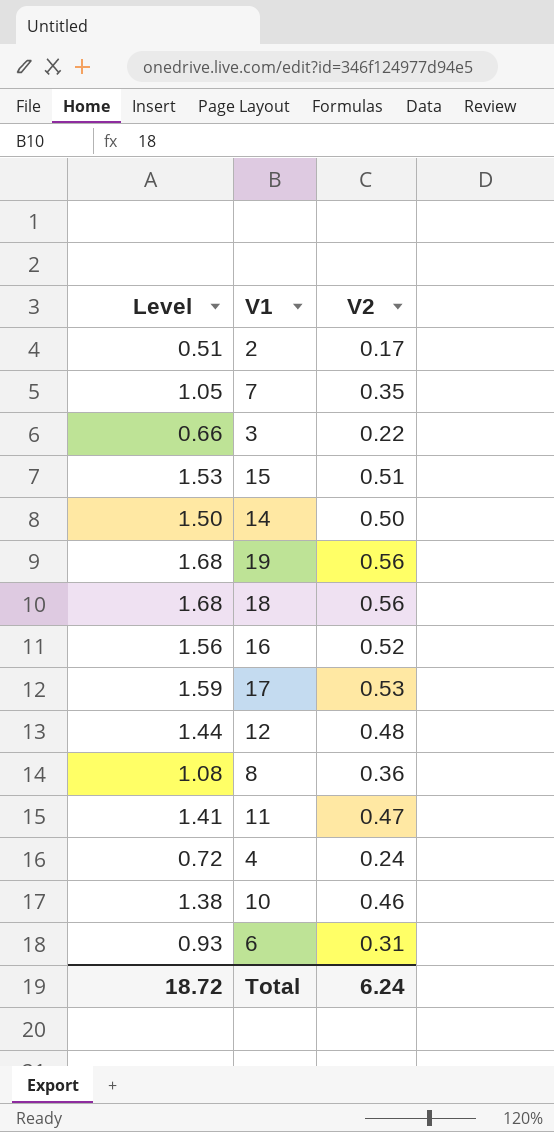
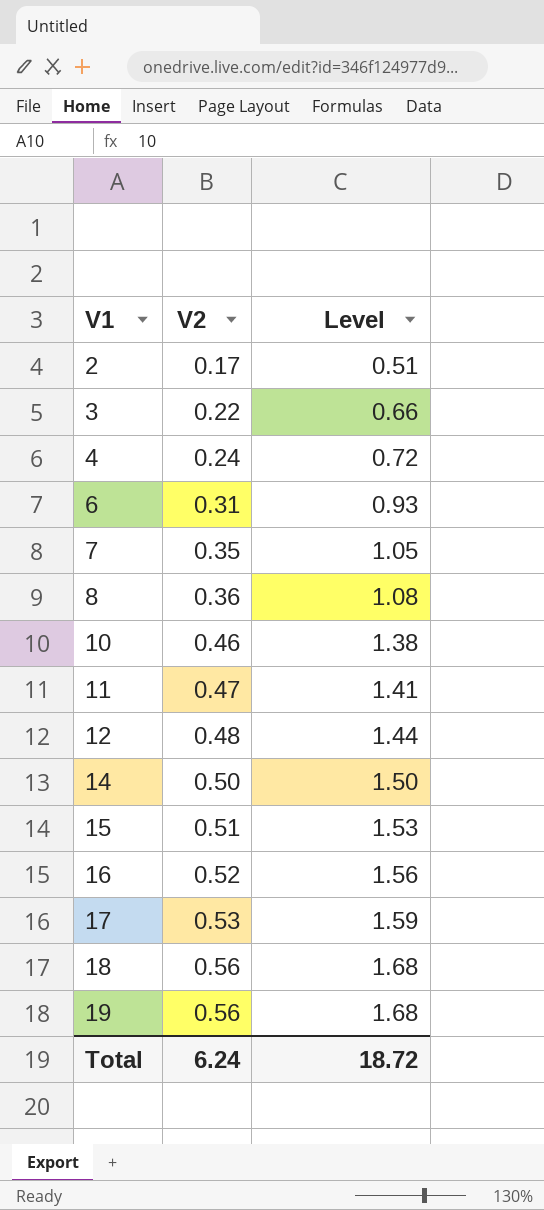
row order: none -> V1 ascending
column Level | position: 1 -> 3

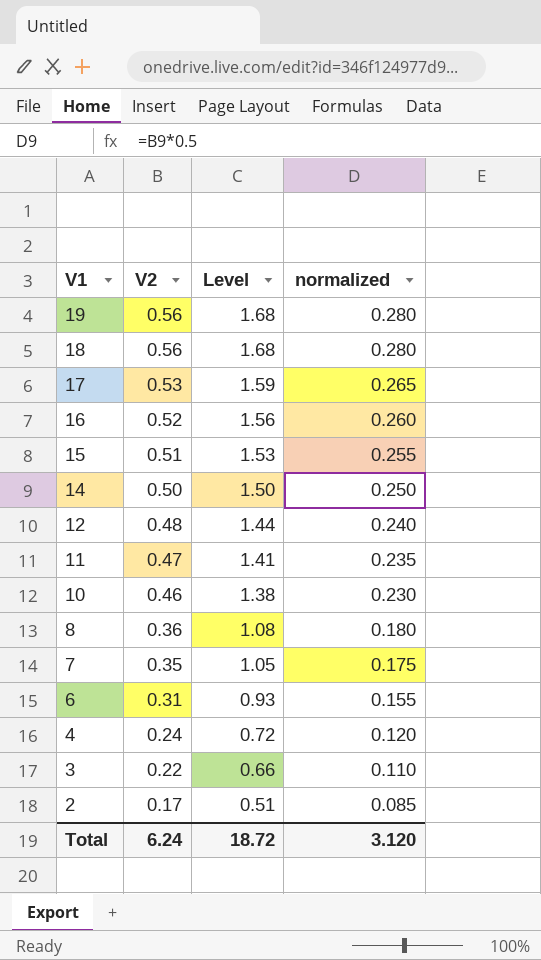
row order: V1 ascending -> V1 descending
column normalized | formula: none -> [V2] * 0.5

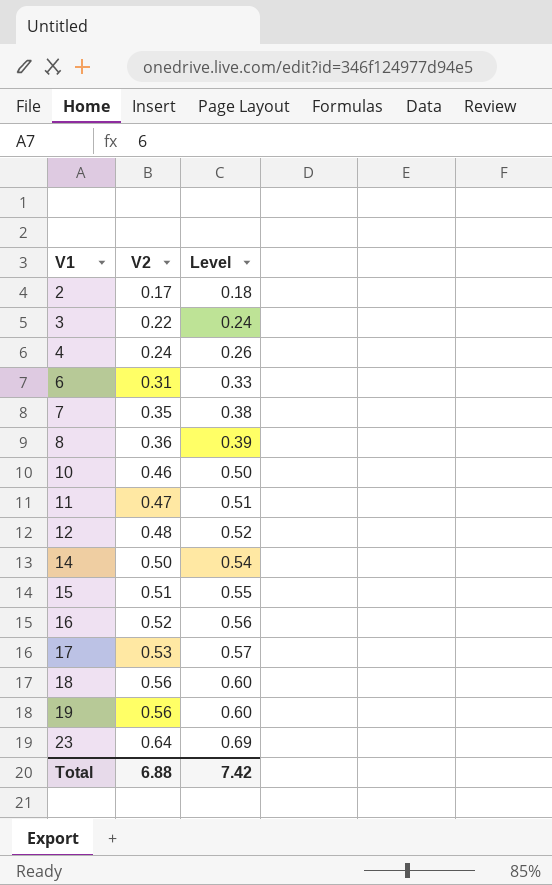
row order: V1 descending -> V1 ascending
column normalized | formula: [V2] * 0.5 -> none
column Level | formula: [V2] * 3 -> [V2] * 1.08
row 23: none -> 0.64 | 0.69
Total | V2: 6.24 -> 6.88
Total | Level: 18.72 -> 7.42

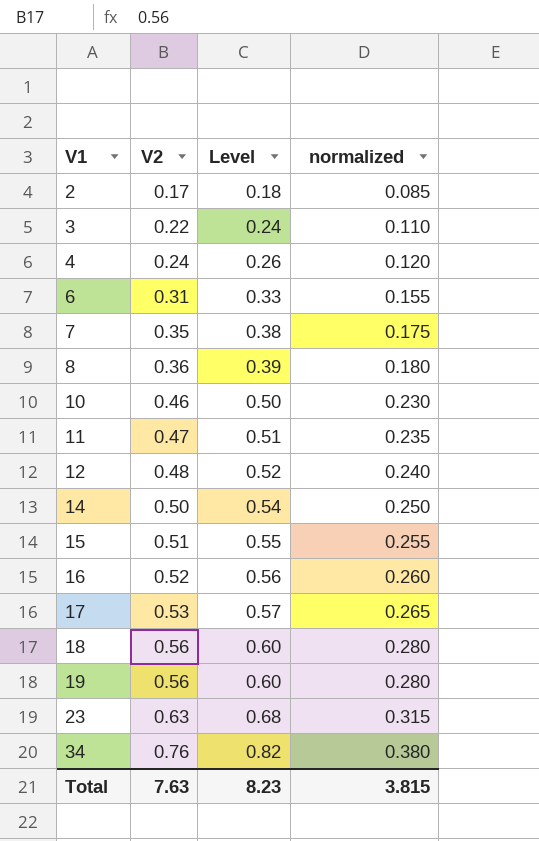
column normalized | formula: none -> [V2] * 0.5
23 | V2: 0.64 -> 0.63
23 | Level: 0.69 -> 0.68
row 34: none -> 0.76 | 0.82 | 0.380
Total | V2: 6.88 -> 7.63
Total | Level: 7.42 -> 8.23

